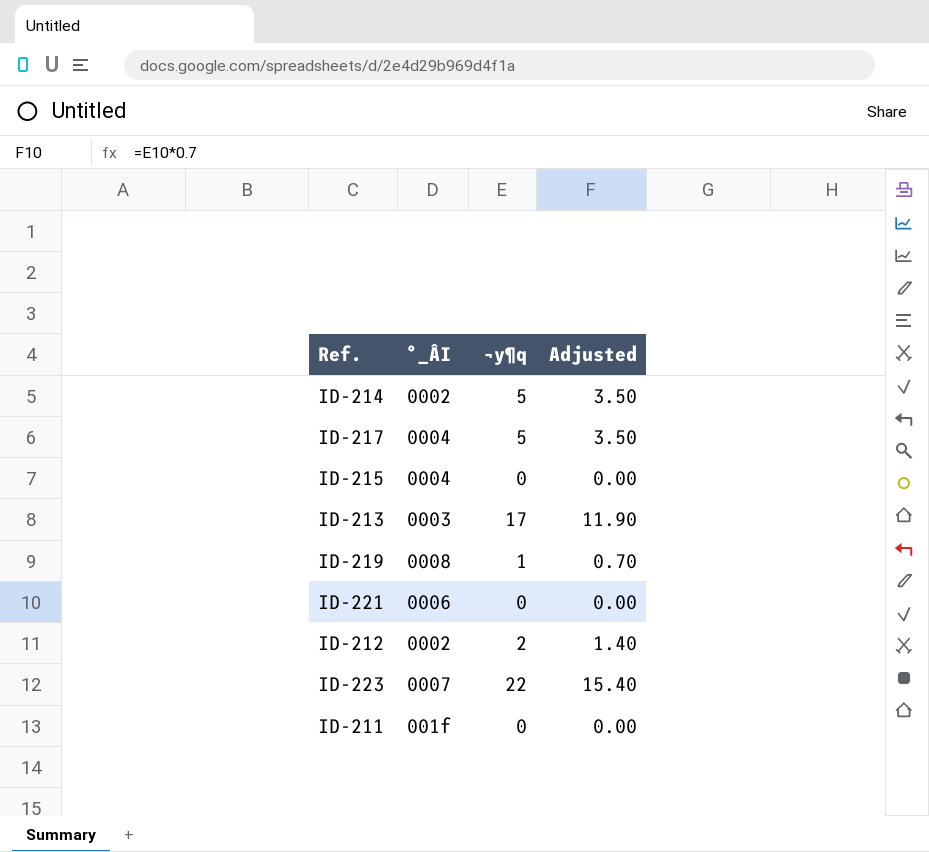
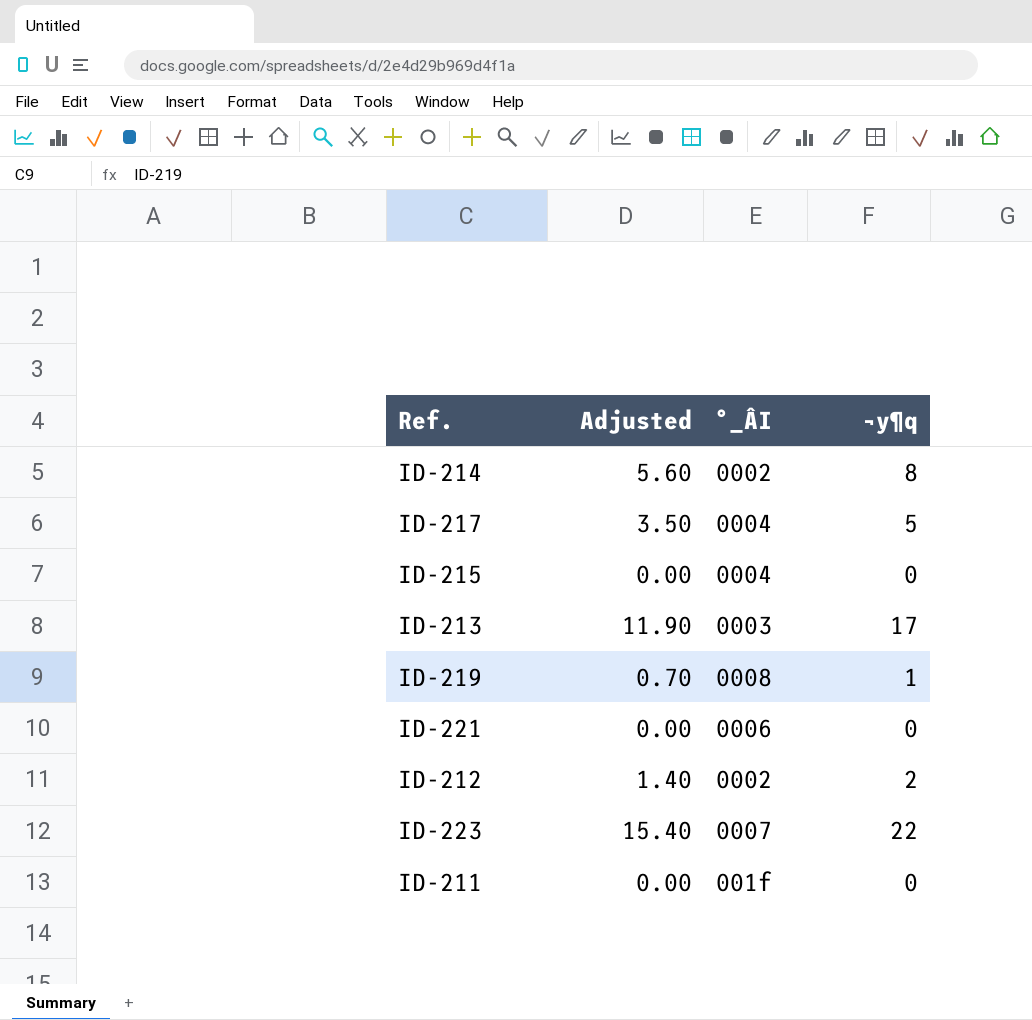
column Adjusted | position: 4 -> 2
ID-214 | Adjusted: 3.50 -> 5.60
ID-214 | ¬y¶q: 5 -> 8

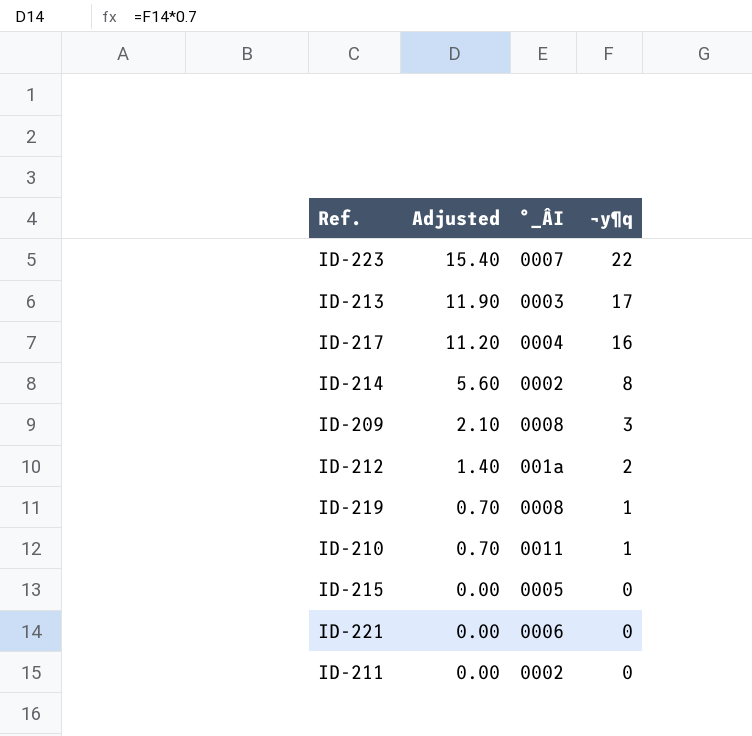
row order: none -> Adjusted descending
ID-217 | Adjusted: 3.50 -> 11.20
ID-217 | ¬y¶q: 5 -> 16
row ID-209: none -> 2.10 | 0008 | 3
ID-212 | °_ÂI: 0002 -> 001a
row ID-210: none -> 0.70 | 0011 | 1
ID-215 | °_ÂI: 0004 -> 0005
ID-211 | °_ÂI: 001f -> 0002

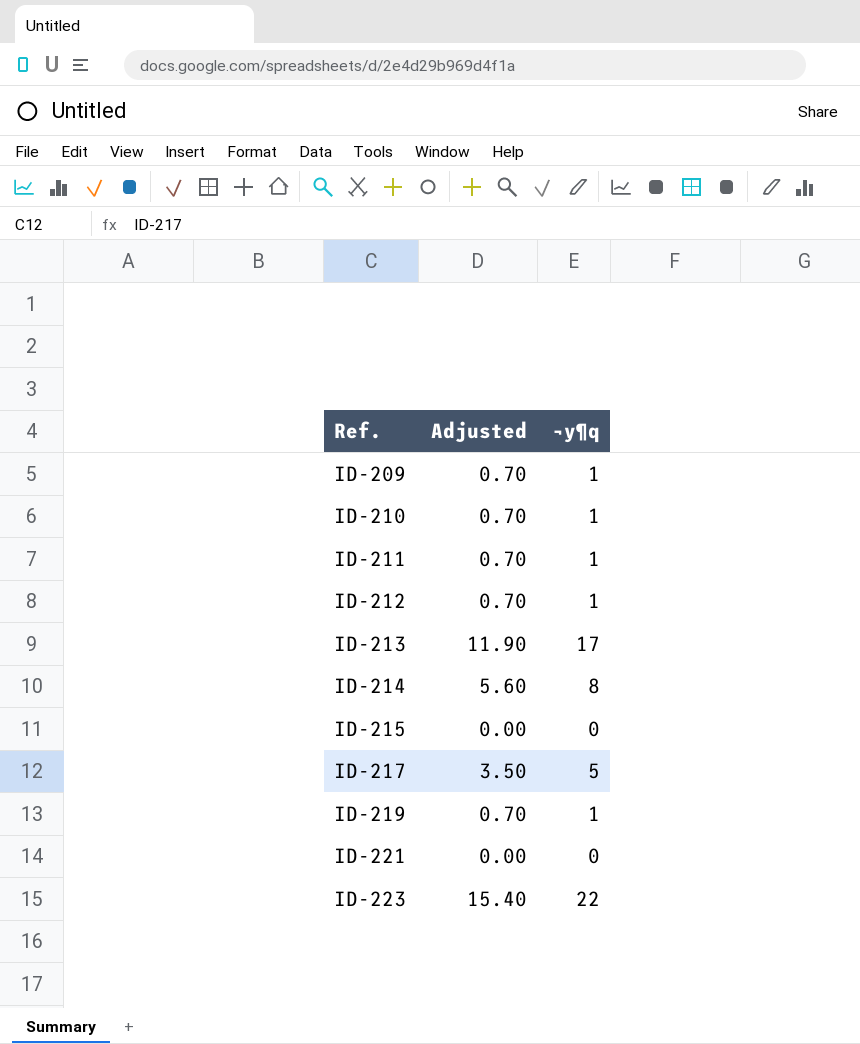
row order: Adjusted descending -> Ref. ascending
column °_ÂI | position: 3 -> none
ID-209 | Adjusted: 2.10 -> 0.70
ID-209 | ¬y¶q: 3 -> 1
ID-211 | Adjusted: 0.00 -> 0.70
ID-211 | ¬y¶q: 0 -> 1
ID-212 | Adjusted: 1.40 -> 0.70
ID-212 | ¬y¶q: 2 -> 1
ID-217 | Adjusted: 11.20 -> 3.50
ID-217 | ¬y¶q: 16 -> 5

